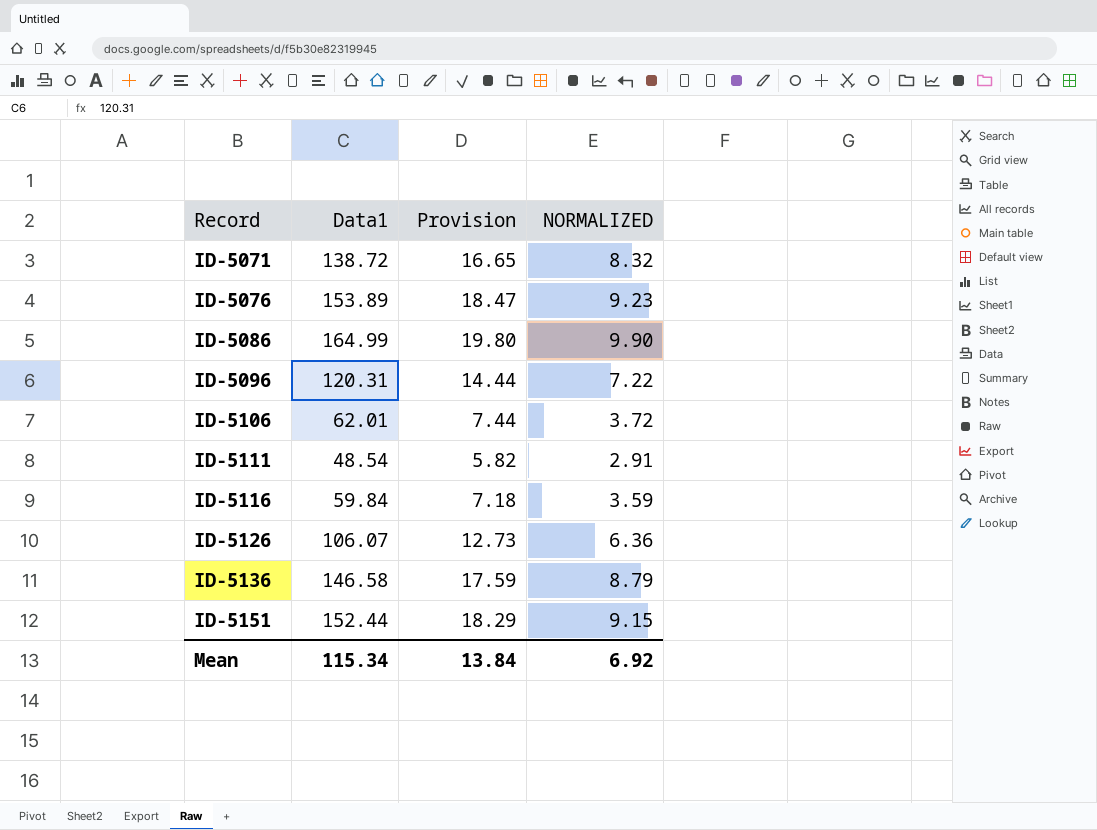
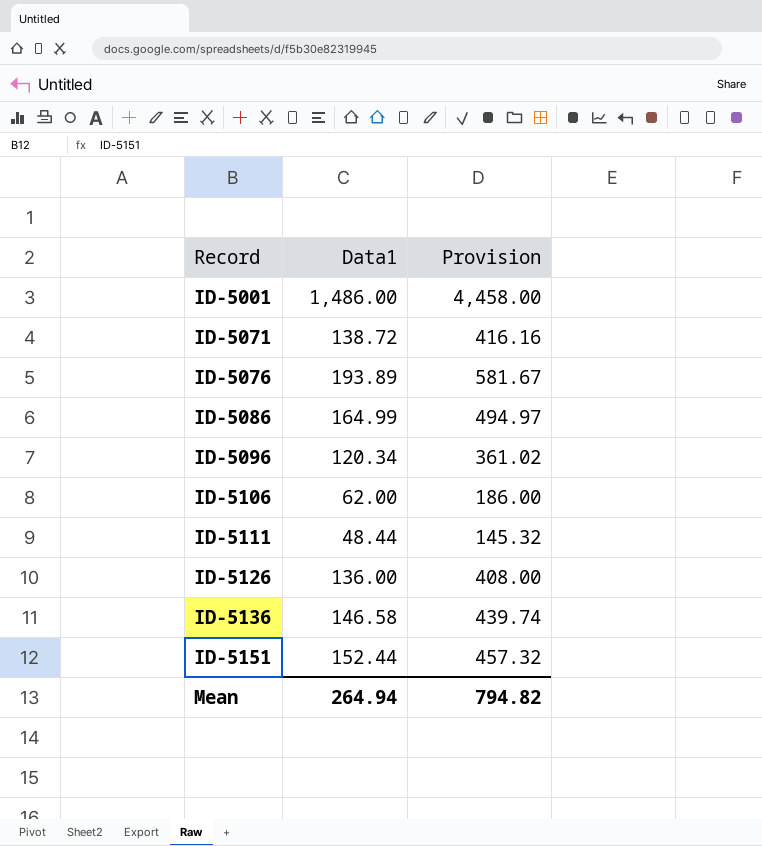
column NORMALIZED | formula: [Data1] * 0.06 -> none
column Provision | formula: [Data1] * 0.12 -> [Data1] * 3
row ID-5116: 59.84 | 7.18 | 3.59 -> none
row ID-5001: none -> 1,486.00 | 4,458.00
ID-5076 | Data1: 153.89 -> 193.89
ID-5096 | Data1: 120.31 -> 120.34
ID-5106 | Data1: 62.01 -> 62.00
ID-5111 | Data1: 48.54 -> 48.44
ID-5126 | Data1: 106.07 -> 136.00
Mean | Data1: 115.34 -> 264.94
Mean | Provision: 13.84 -> 794.82

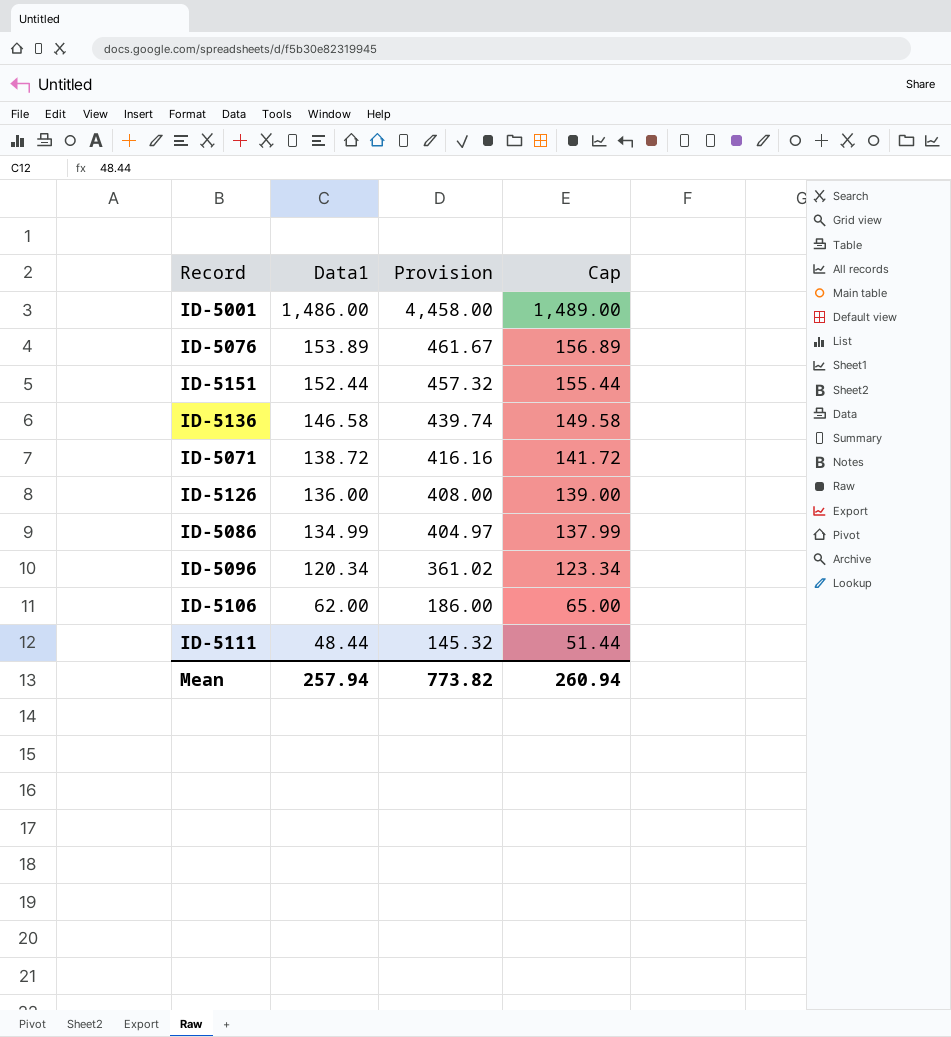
row order: Record ascending -> Data1 descending
column Cap | formula: none -> [Data1] + 3
ID-5076 | Data1: 193.89 -> 153.89
ID-5076 | Provision: 581.67 -> 461.67
ID-5086 | Data1: 164.99 -> 134.99
ID-5086 | Provision: 494.97 -> 404.97
Mean | Data1: 264.94 -> 257.94
Mean | Provision: 794.82 -> 773.82

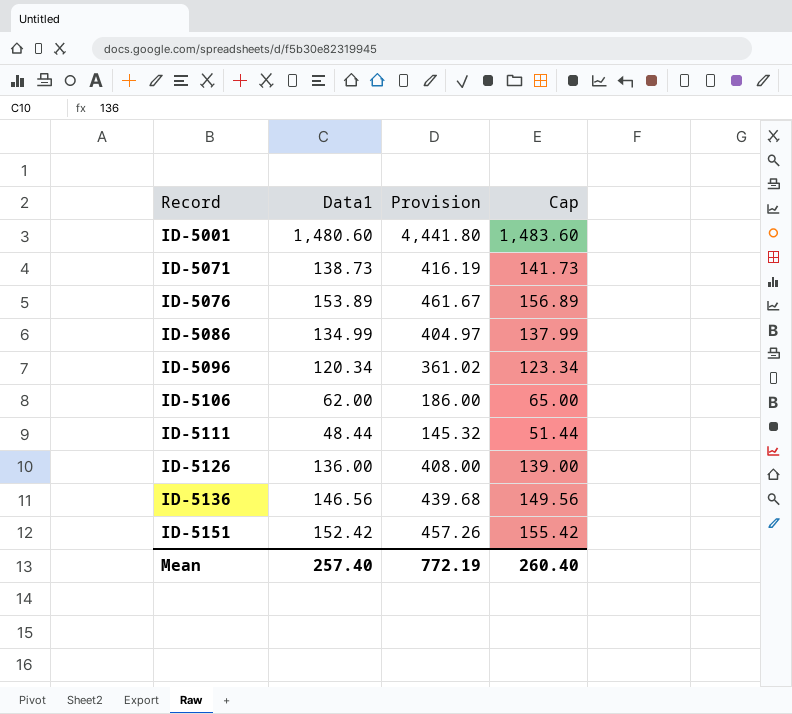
row order: Data1 descending -> Record ascending
ID-5001 | Data1: 1,486.00 -> 1,480.60
ID-5001 | Provision: 4,458.00 -> 4,441.80
ID-5001 | Cap: 1,489.00 -> 1,483.60
ID-5071 | Data1: 138.72 -> 138.73
ID-5071 | Provision: 416.16 -> 416.19
ID-5071 | Cap: 141.72 -> 141.73
ID-5136 | Data1: 146.58 -> 146.56
ID-5136 | Provision: 439.74 -> 439.68
ID-5136 | Cap: 149.58 -> 149.56
ID-5151 | Data1: 152.44 -> 152.42
ID-5151 | Provision: 457.32 -> 457.26
ID-5151 | Cap: 155.44 -> 155.42
Mean | Data1: 257.94 -> 257.40
Mean | Provision: 773.82 -> 772.19
Mean | Cap: 260.94 -> 260.40

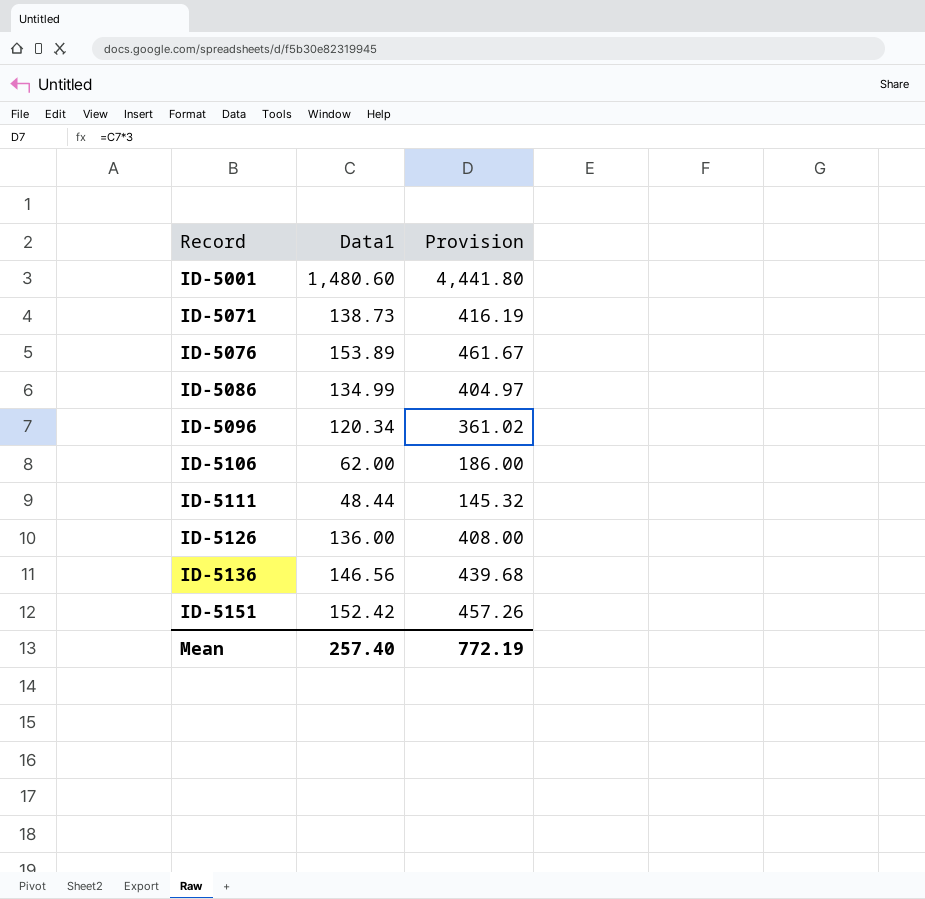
column Cap | formula: [Data1] + 3 -> none

